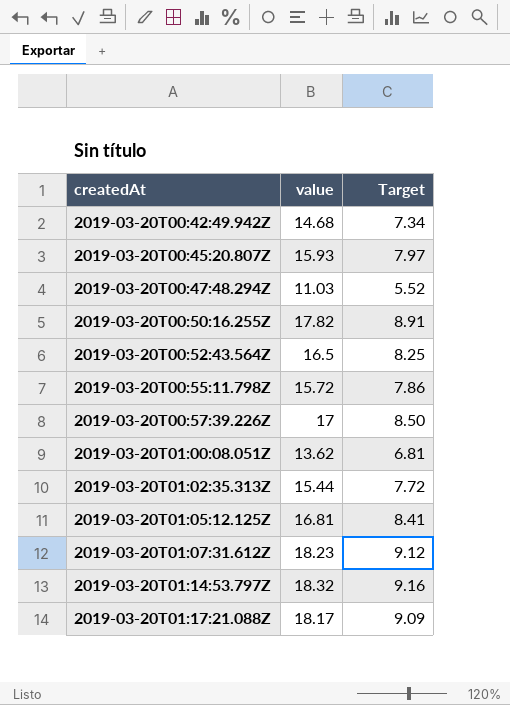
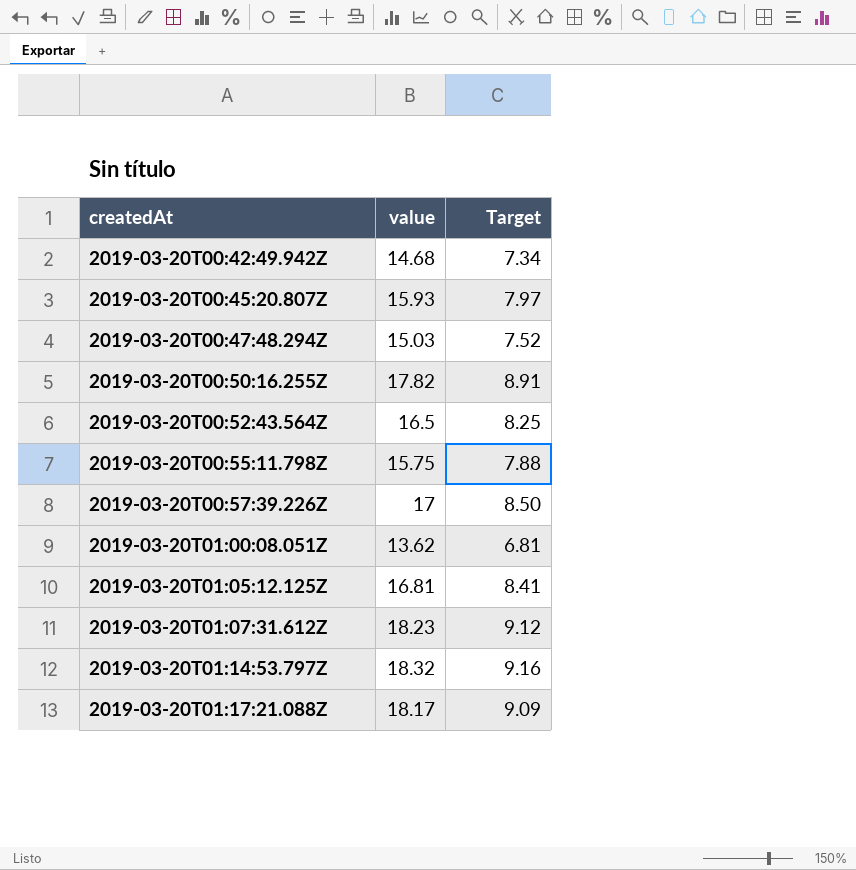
row 2019-03-20T01:02:35.313Z: 15.44 | 7.72 -> none
2019-03-20T00:47:48.294Z | value: 11.03 -> 15.03
2019-03-20T00:47:48.294Z | Target: 5.52 -> 7.52
2019-03-20T00:55:11.798Z | value: 15.72 -> 15.75
2019-03-20T00:55:11.798Z | Target: 7.86 -> 7.88

